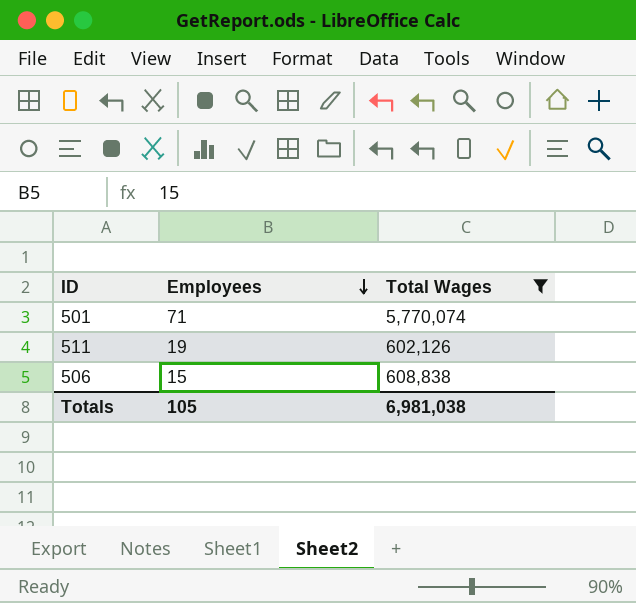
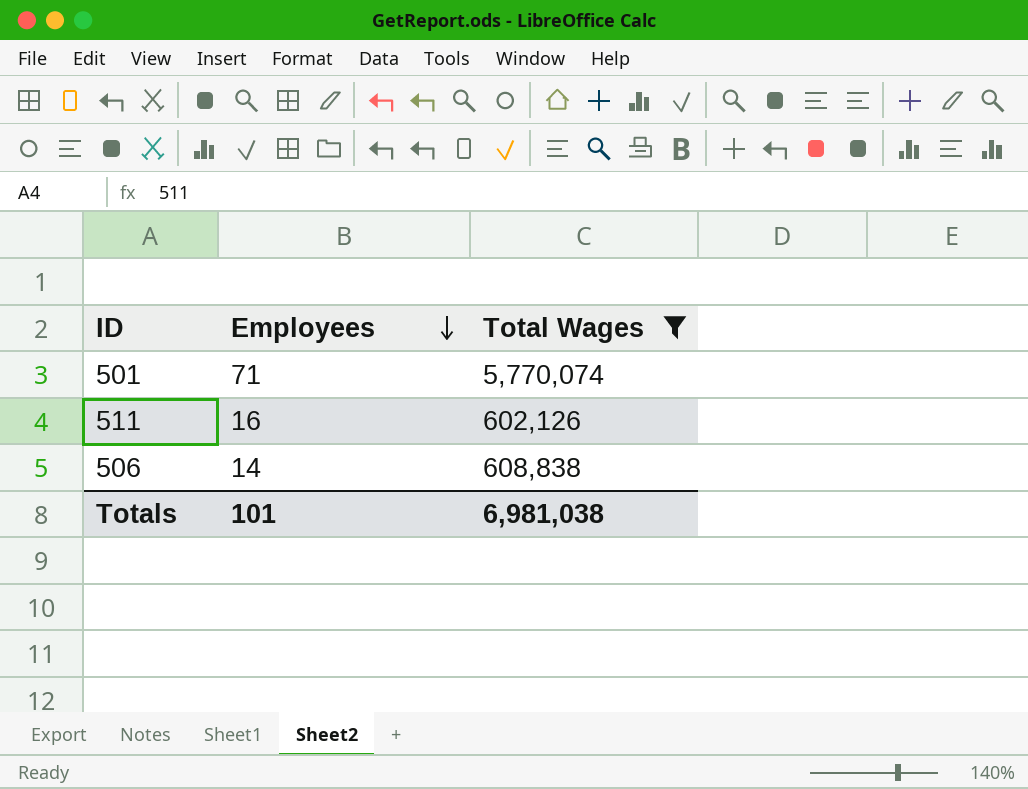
511 | Employees: 19 -> 16
506 | Employees: 15 -> 14
Totals | Employees: 105 -> 101

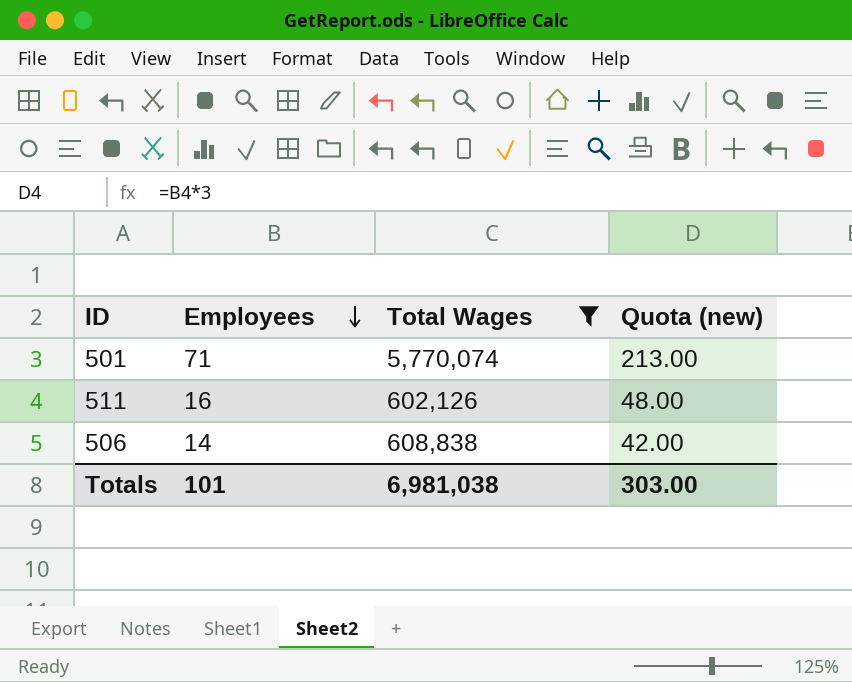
column Quota (new) | formula: none -> [Employees] * 3

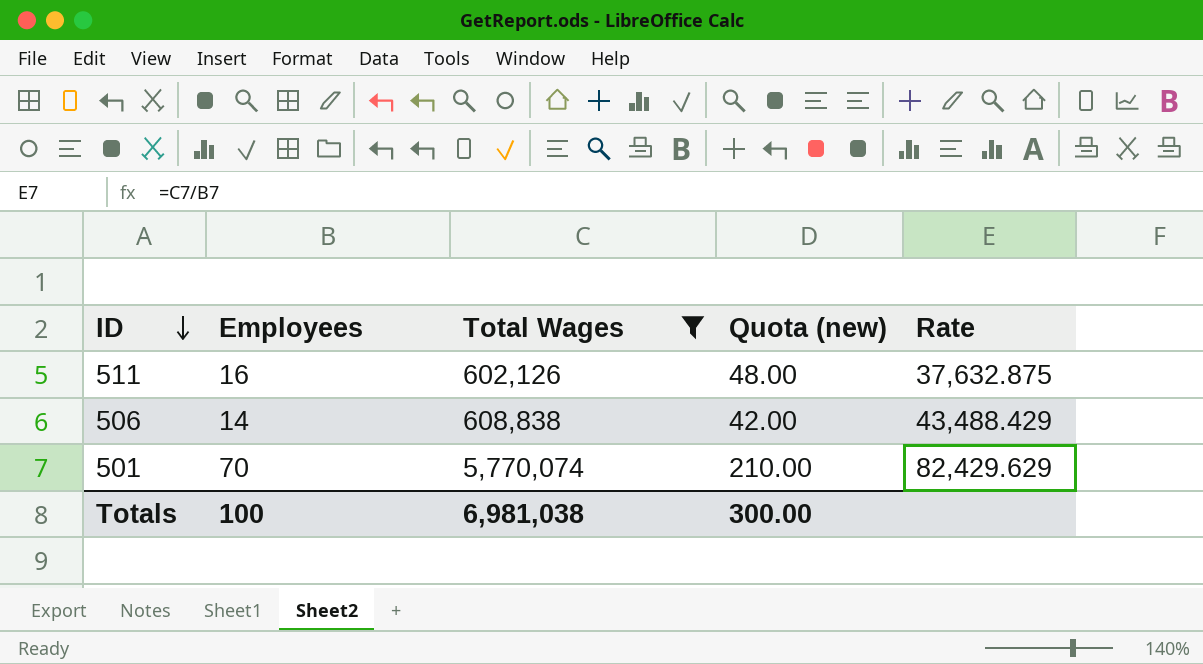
row order: Employees descending -> ID descending
column Rate | formula: none -> [Total Wages] / [Employees]
501 | Employees: 71 -> 70
501 | Quota (new): 213.00 -> 210.00
Totals | Employees: 101 -> 100
Totals | Quota (new): 303.00 -> 300.00

